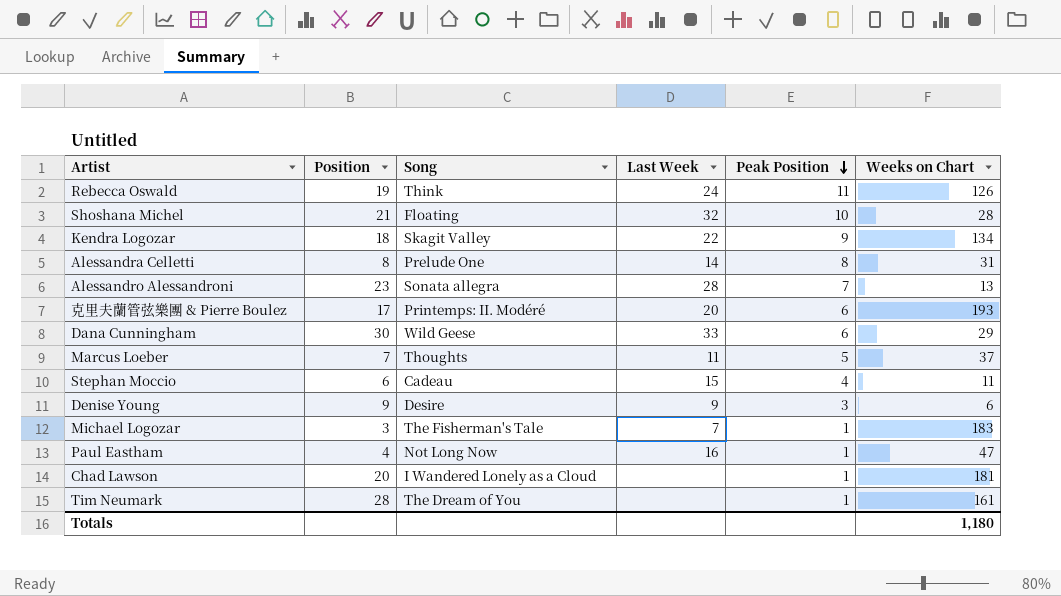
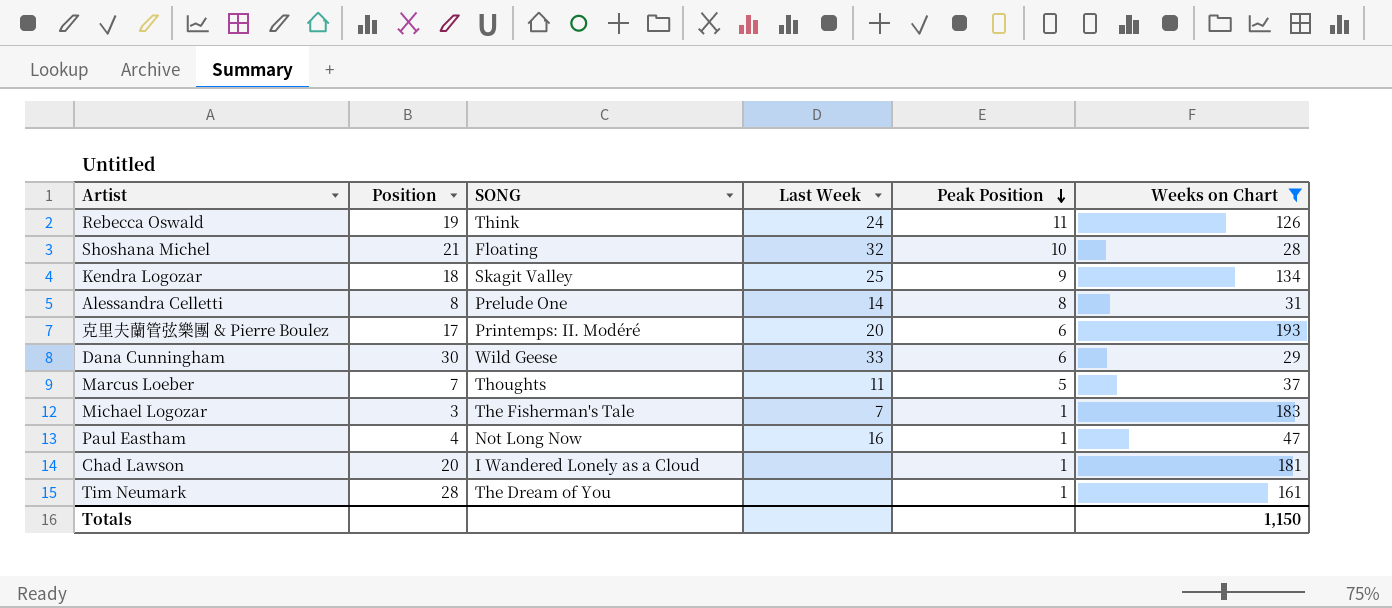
filter: none -> Weeks on Chart >= 28
column name: Song -> SONG
Kendra Logozar | Last Week: 22 -> 25
Totals | Weeks on Chart: 1,180 -> 1,150

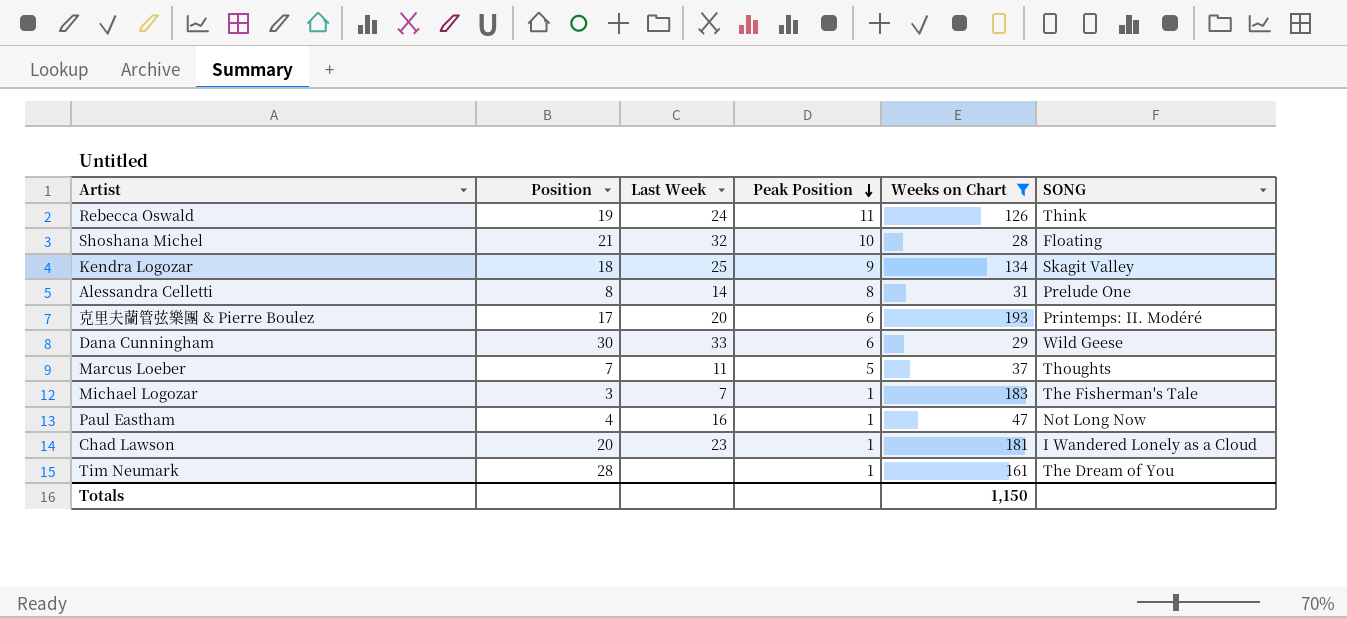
column SONG | position: 3 -> 6
Chad Lawson | Last Week: none -> 23

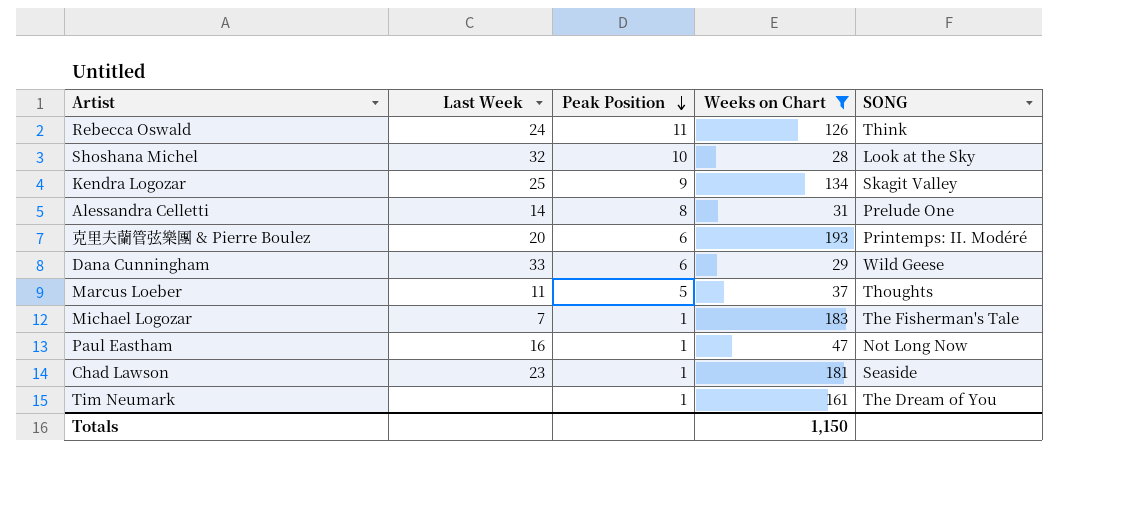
column Position | position: 2 -> none
Shoshana Michel | SONG: Floating -> Look at the Sky
Chad Lawson | SONG: I Wandered Lonely as a Cloud -> Seaside

